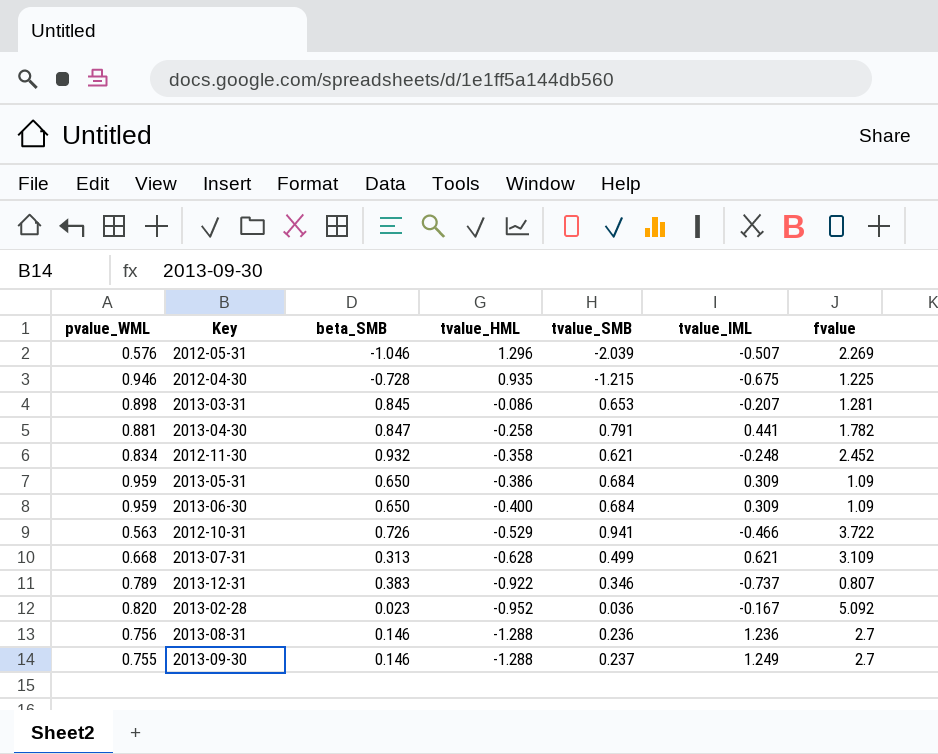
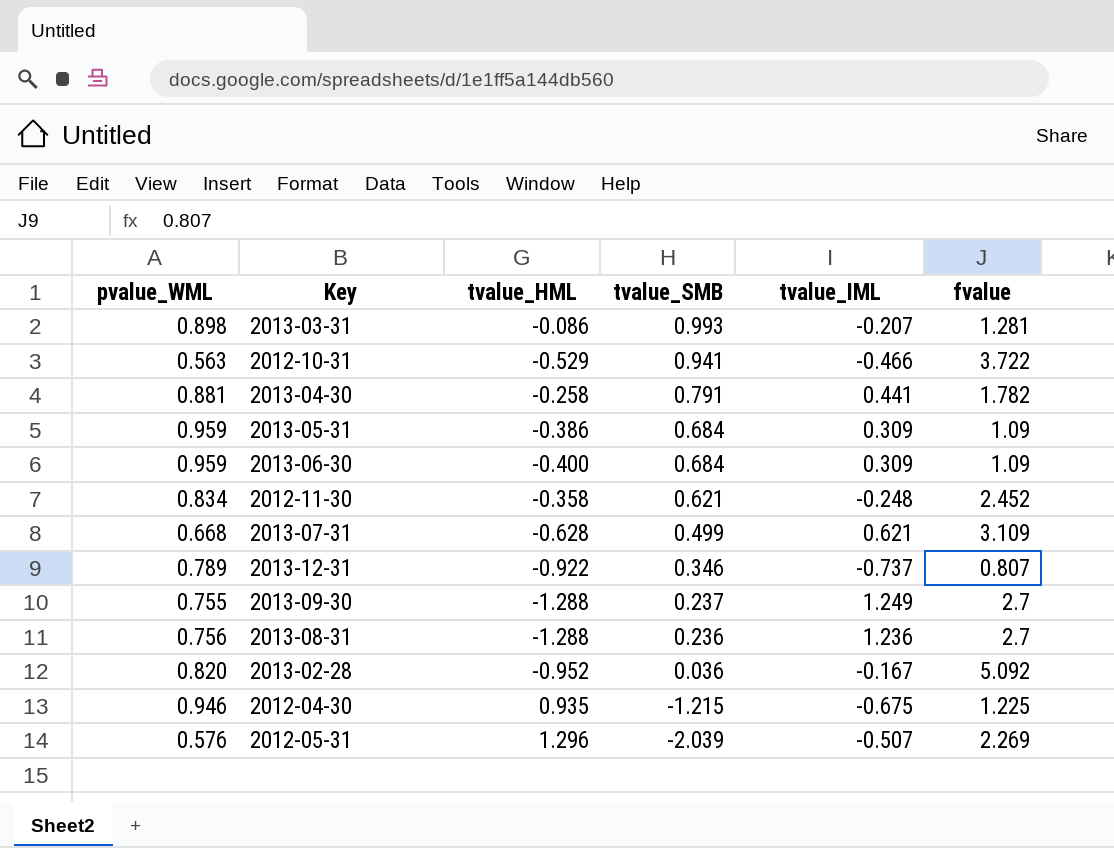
row order: tvalue_HML descending -> tvalue_SMB descending
column beta_SMB | position: 3 -> none
2013-03-31 | tvalue_SMB: 0.653 -> 0.993

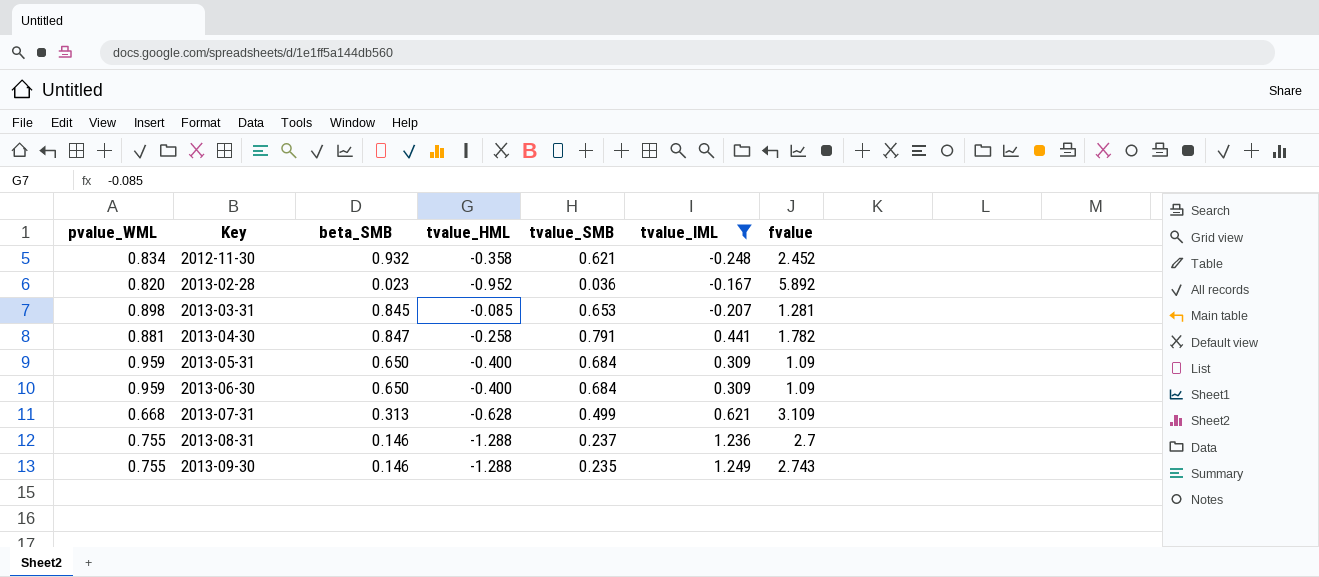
filter: none -> tvalue_IML >= -0.248
row order: tvalue_SMB descending -> Key ascending
column beta_SMB | position: none -> 3
2013-02-28 | fvalue: 5.092 -> 5.892
2013-03-31 | tvalue_HML: -0.086 -> -0.085
2013-03-31 | tvalue_SMB: 0.993 -> 0.653
2013-05-31 | tvalue_HML: -0.386 -> -0.400
2013-08-31 | pvalue_WML: 0.756 -> 0.755
2013-08-31 | tvalue_SMB: 0.236 -> 0.237
2013-09-30 | tvalue_SMB: 0.237 -> 0.235
2013-09-30 | fvalue: 2.7 -> 2.743

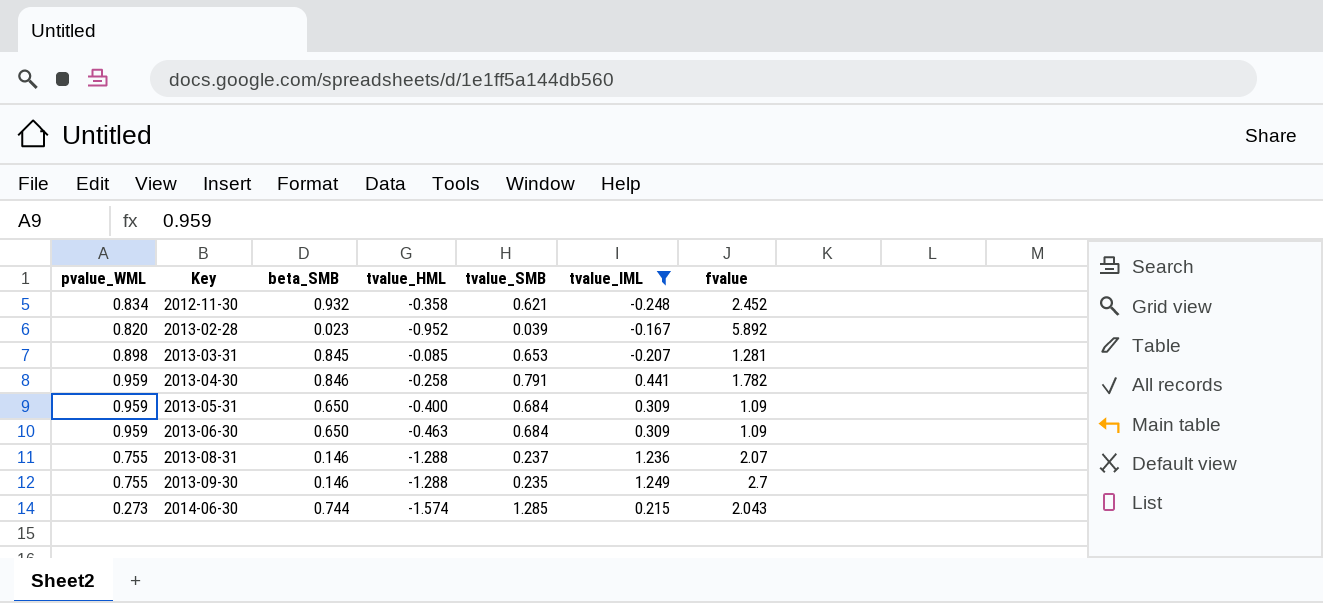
row 2013-07-31: 0.668 | 0.313 | -0.628 | 0.499 | 0.621 | 3.109 -> none
2013-02-28 | tvalue_SMB: 0.036 -> 0.039
2013-04-30 | pvalue_WML: 0.881 -> 0.959
2013-04-30 | beta_SMB: 0.847 -> 0.846
2013-06-30 | tvalue_HML: -0.400 -> -0.463
2013-08-31 | fvalue: 2.7 -> 2.07
2013-09-30 | fvalue: 2.743 -> 2.7
row 2014-06-30: none -> 0.273 | 0.744 | -1.574 | 1.285 | 0.215 | 2.043

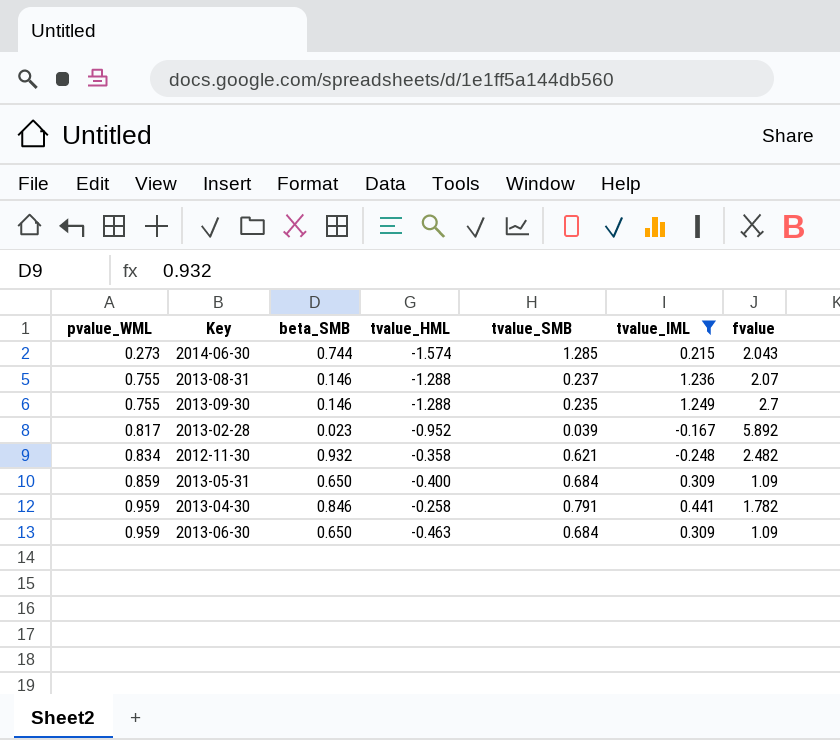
row order: Key ascending -> pvalue_WML ascending
row 2013-03-31: 0.898 | 0.845 | -0.085 | 0.653 | -0.207 | 1.281 -> none
2013-02-28 | pvalue_WML: 0.820 -> 0.817
2012-11-30 | fvalue: 2.452 -> 2.482
2013-05-31 | pvalue_WML: 0.959 -> 0.859

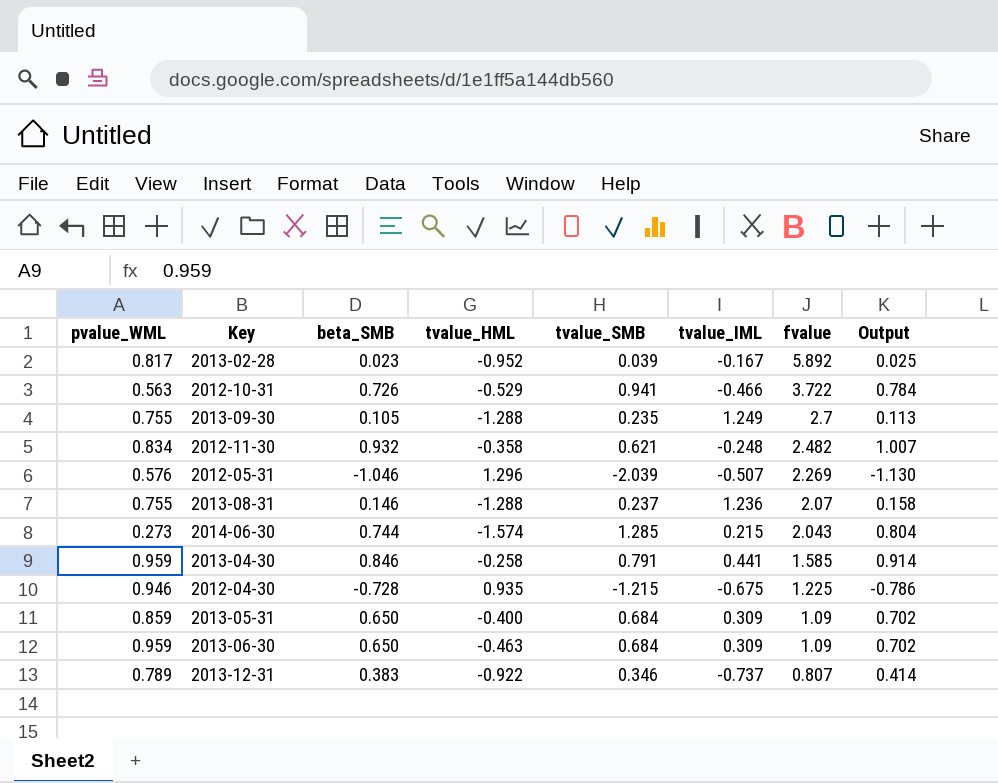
filter: tvalue_IML >= -0.248 -> none
row order: pvalue_WML ascending -> fvalue descending
column Output | formula: none -> [beta_SMB] * 1.08
2013-09-30 | beta_SMB: 0.146 -> 0.105
2013-04-30 | fvalue: 1.782 -> 1.585

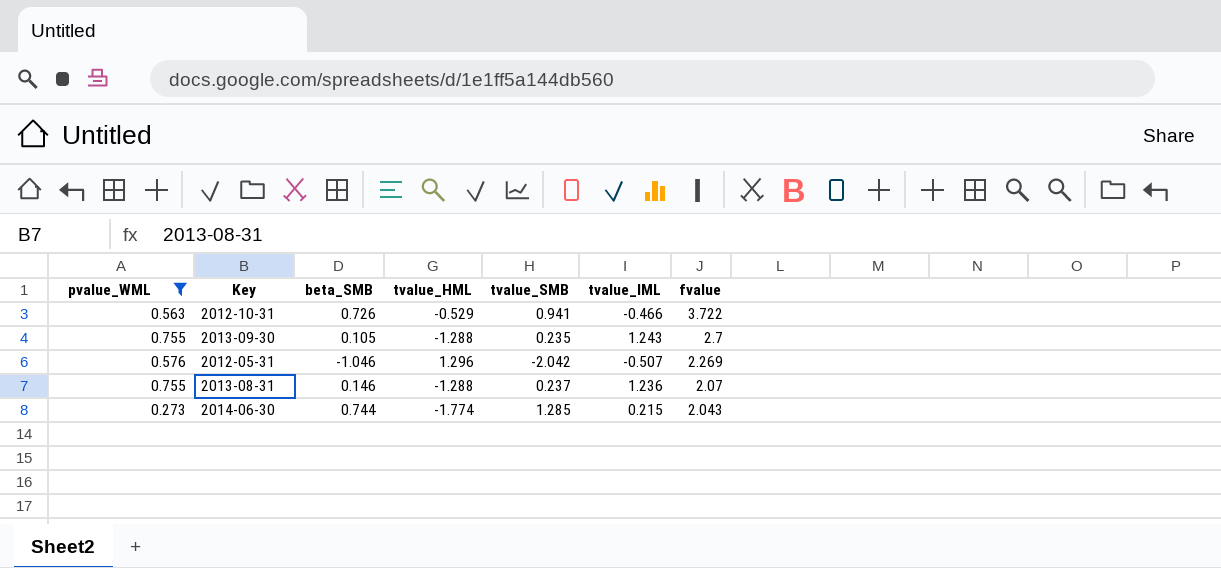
filter: none -> pvalue_WML <= 0.755
column Output | formula: [beta_SMB] * 1.08 -> none
2013-09-30 | tvalue_IML: 1.249 -> 1.243
2012-05-31 | tvalue_SMB: -2.039 -> -2.042
2014-06-30 | tvalue_HML: -1.574 -> -1.774

